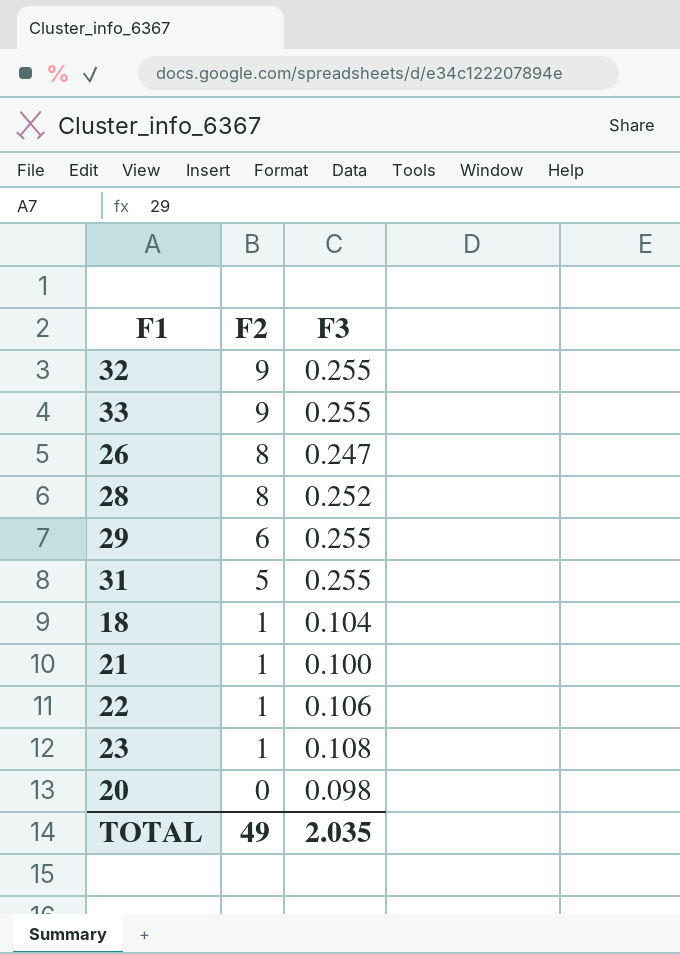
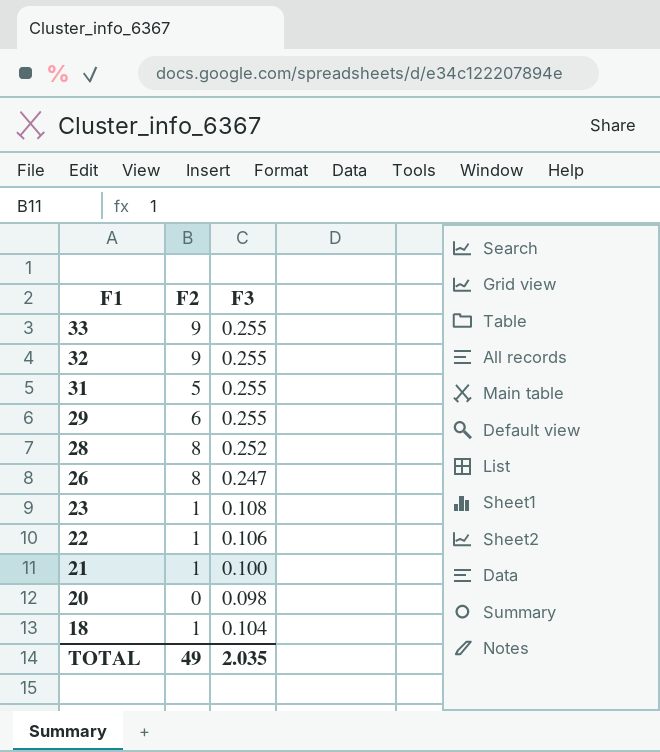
row order: F2 descending -> F1 descending

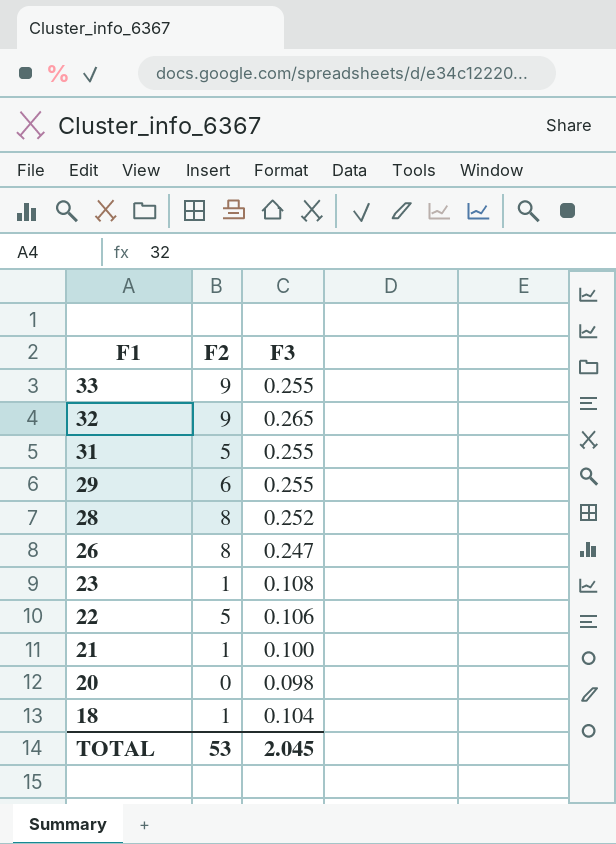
32 | F3: 0.255 -> 0.265
22 | F2: 1 -> 5
TOTAL | F2: 49 -> 53
TOTAL | F3: 2.035 -> 2.045

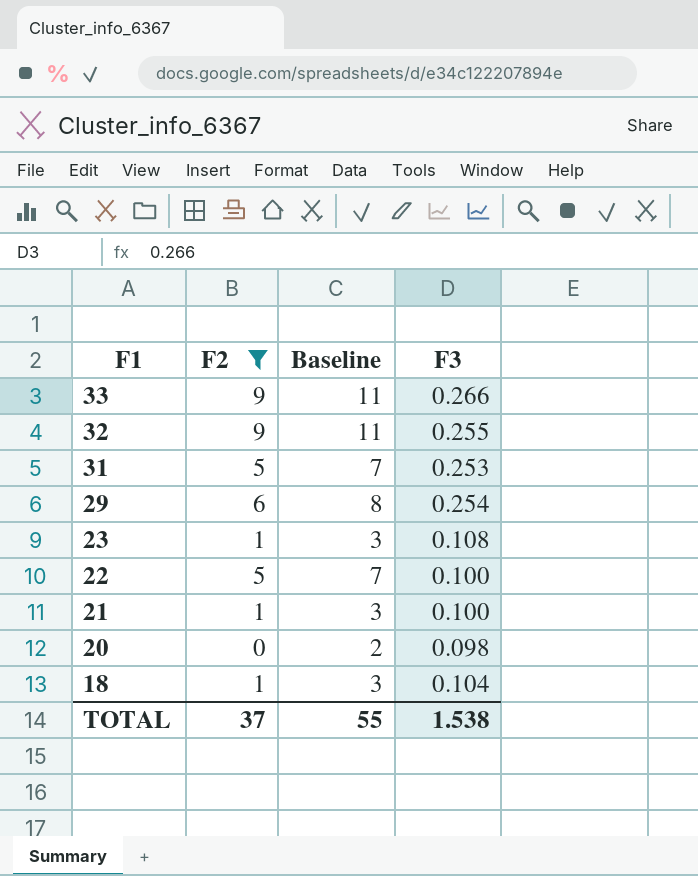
filter: none -> F2 != 8
column Baseline | formula: none -> [F2] + 2
33 | F3: 0.255 -> 0.266
32 | F3: 0.265 -> 0.255
31 | F3: 0.255 -> 0.253
29 | F3: 0.255 -> 0.254
22 | F3: 0.106 -> 0.100
TOTAL | F2: 53 -> 37
TOTAL | F3: 2.045 -> 1.538

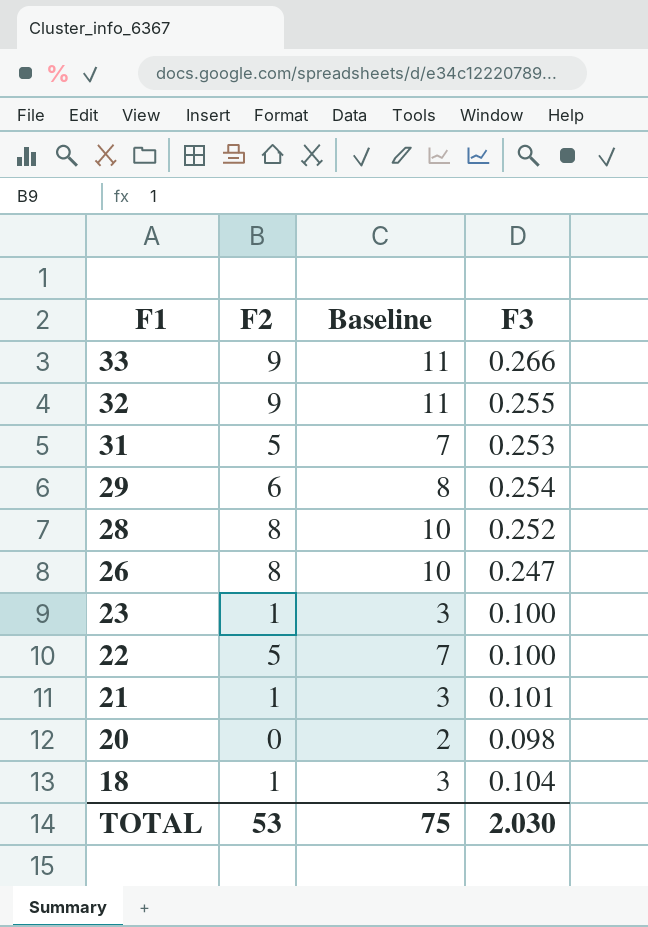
filter: F2 != 8 -> none
23 | F3: 0.108 -> 0.100
21 | F3: 0.100 -> 0.101
TOTAL | F2: 37 -> 53
TOTAL | Baseline: 55 -> 75
TOTAL | F3: 1.538 -> 2.030

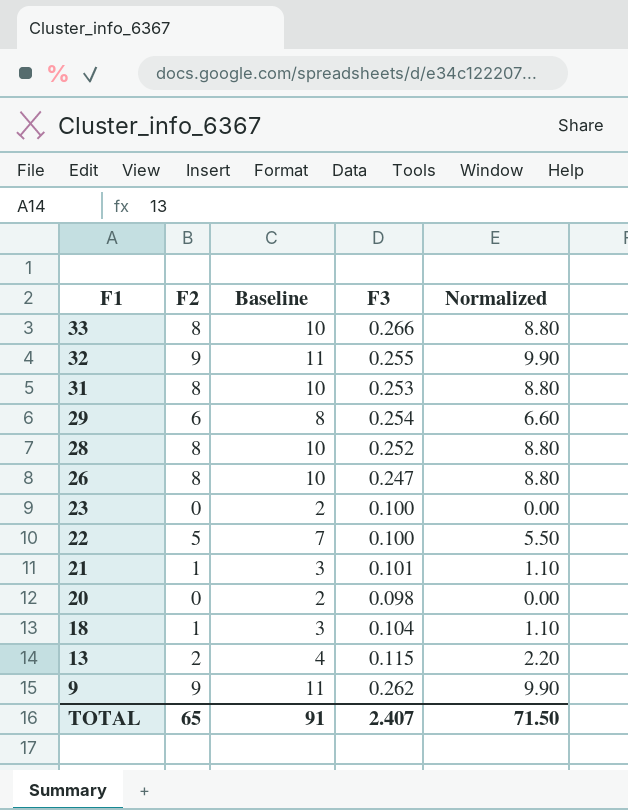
column Normalized | formula: none -> [F2] * 1.1
33 | F2: 9 -> 8
33 | Baseline: 11 -> 10
31 | F2: 5 -> 8
31 | Baseline: 7 -> 10
23 | F2: 1 -> 0
23 | Baseline: 3 -> 2
row 13: none -> 2 | 4 | 0.115 | 2.20
row 9: none -> 9 | 11 | 0.262 | 9.90
TOTAL | F2: 53 -> 65
TOTAL | Baseline: 75 -> 91
TOTAL | F3: 2.030 -> 2.407

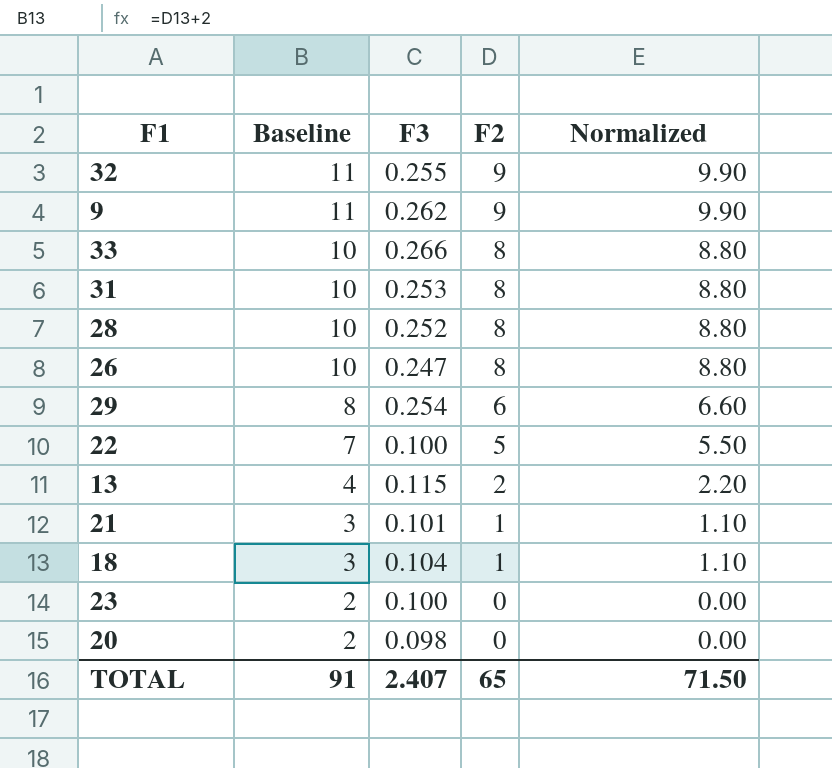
row order: F1 descending -> Baseline descending
column F2 | position: 2 -> 4

